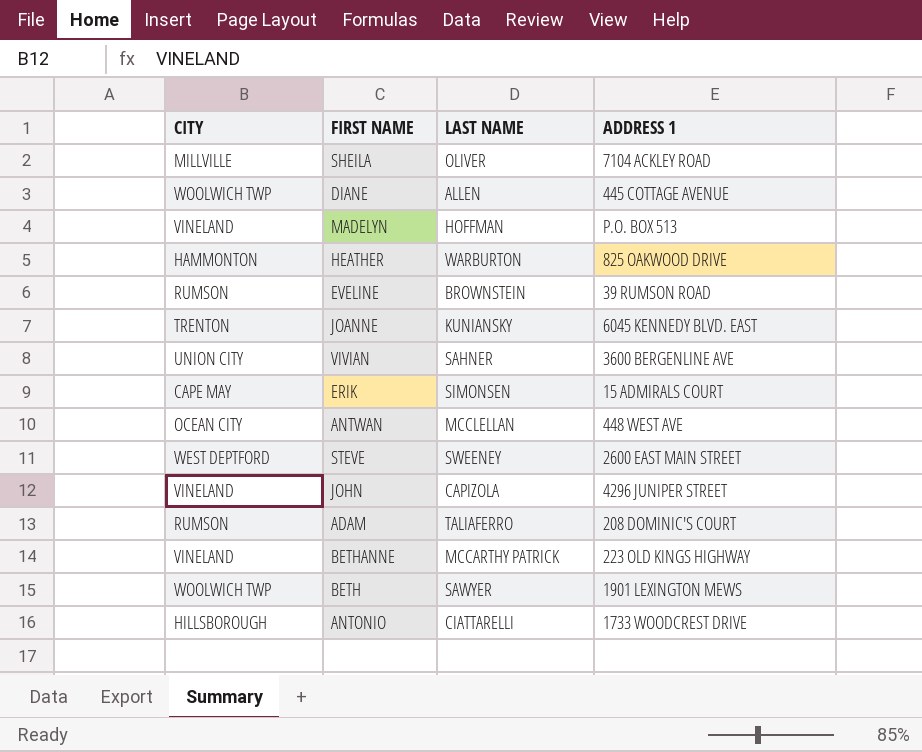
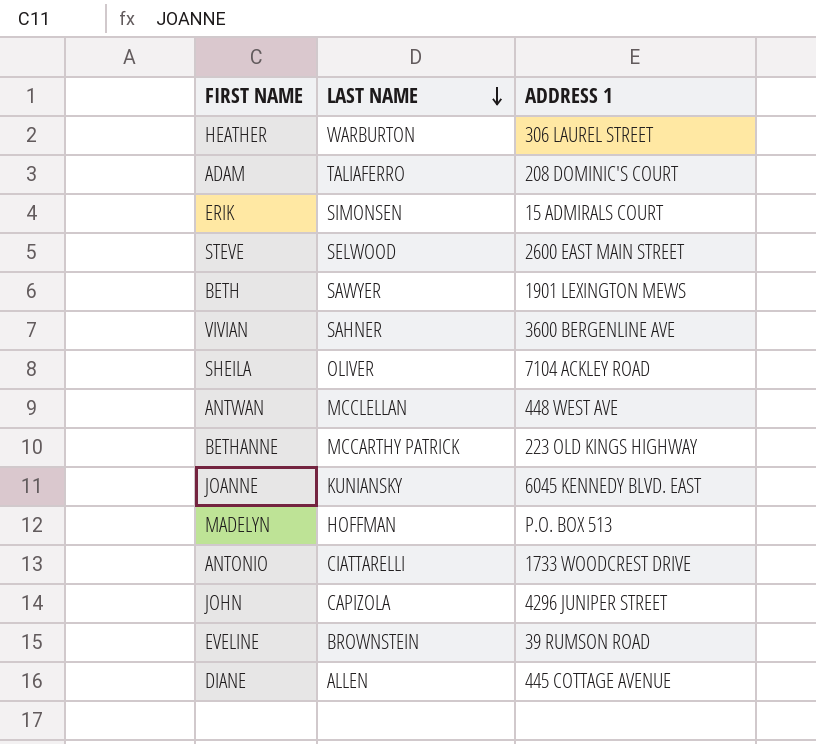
row order: none -> LAST NAME descending
column CITY | position: 1 -> none
HEATHER | ADDRESS 1: 825 OAKWOOD DRIVE -> 306 LAUREL STREET
STEVE | LAST NAME: SWEENEY -> SELWOOD

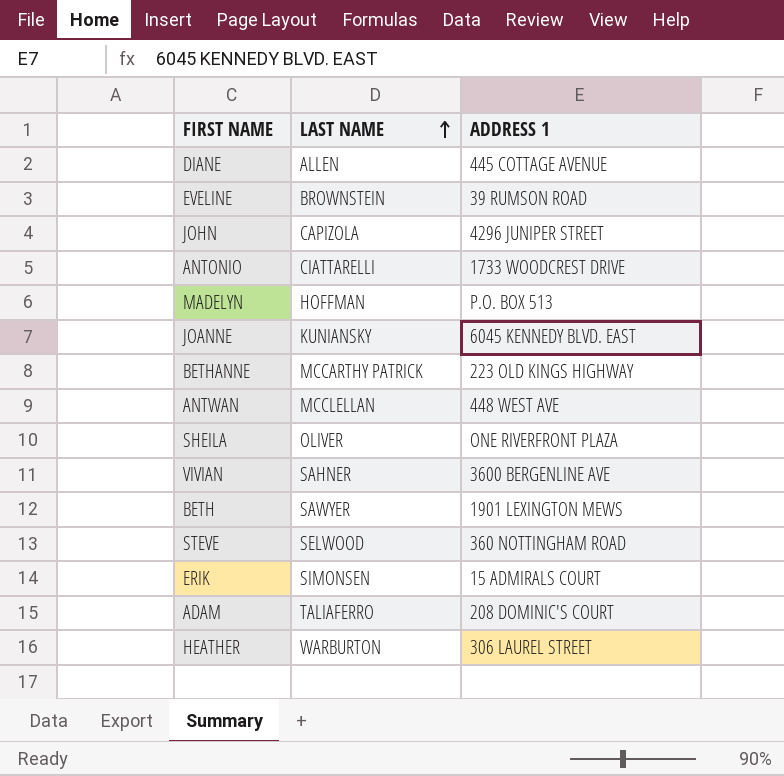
row order: LAST NAME descending -> LAST NAME ascending
SHEILA | ADDRESS 1: 7104 ACKLEY ROAD -> ONE RIVERFRONT PLAZA
STEVE | ADDRESS 1: 2600 EAST MAIN STREET -> 360 NOTTINGHAM ROAD

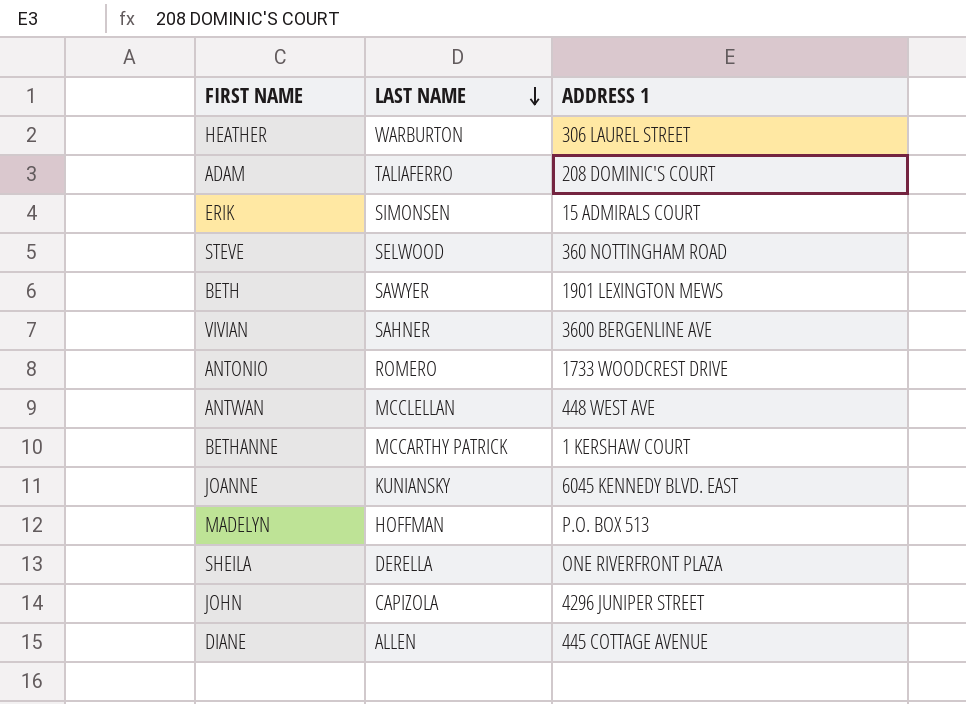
row order: LAST NAME ascending -> LAST NAME descending
row EVELINE: BROWNSTEIN | 39 RUMSON ROAD -> none
ANTONIO | LAST NAME: CIATTARELLI -> ROMERO
BETHANNE | ADDRESS 1: 223 OLD KINGS HIGHWAY -> 1 KERSHAW COURT
SHEILA | LAST NAME: OLIVER -> DERELLA

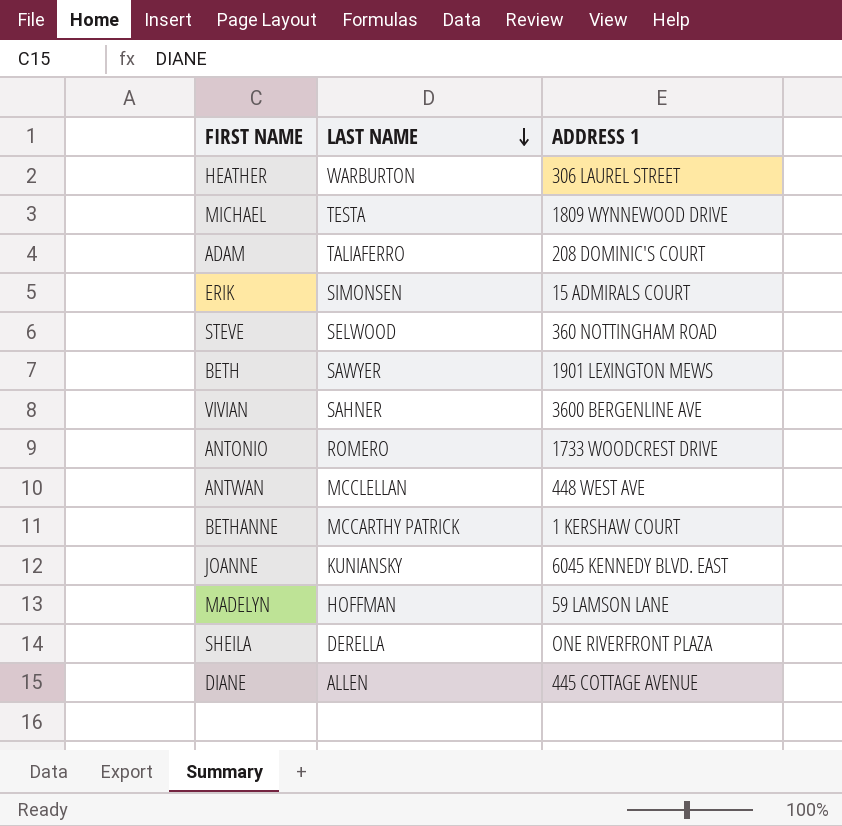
row JOHN: CAPIZOLA | 4296 JUNIPER STREET -> none
row MICHAEL: none -> TESTA | 1809 WYNNEWOOD DRIVE
MADELYN | ADDRESS 1: P.O. BOX 513 -> 59 LAMSON LANE

